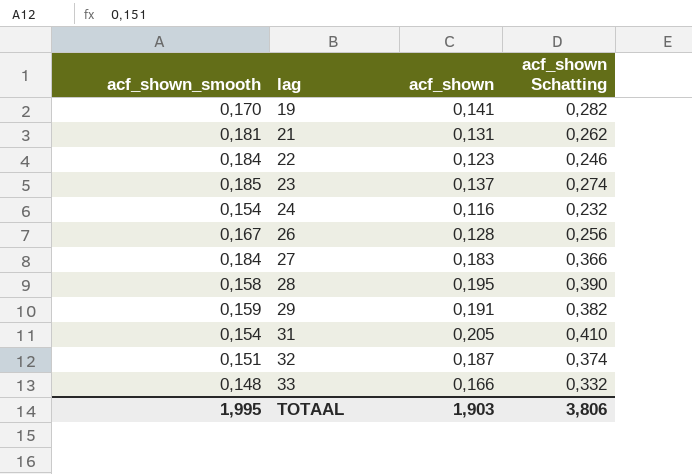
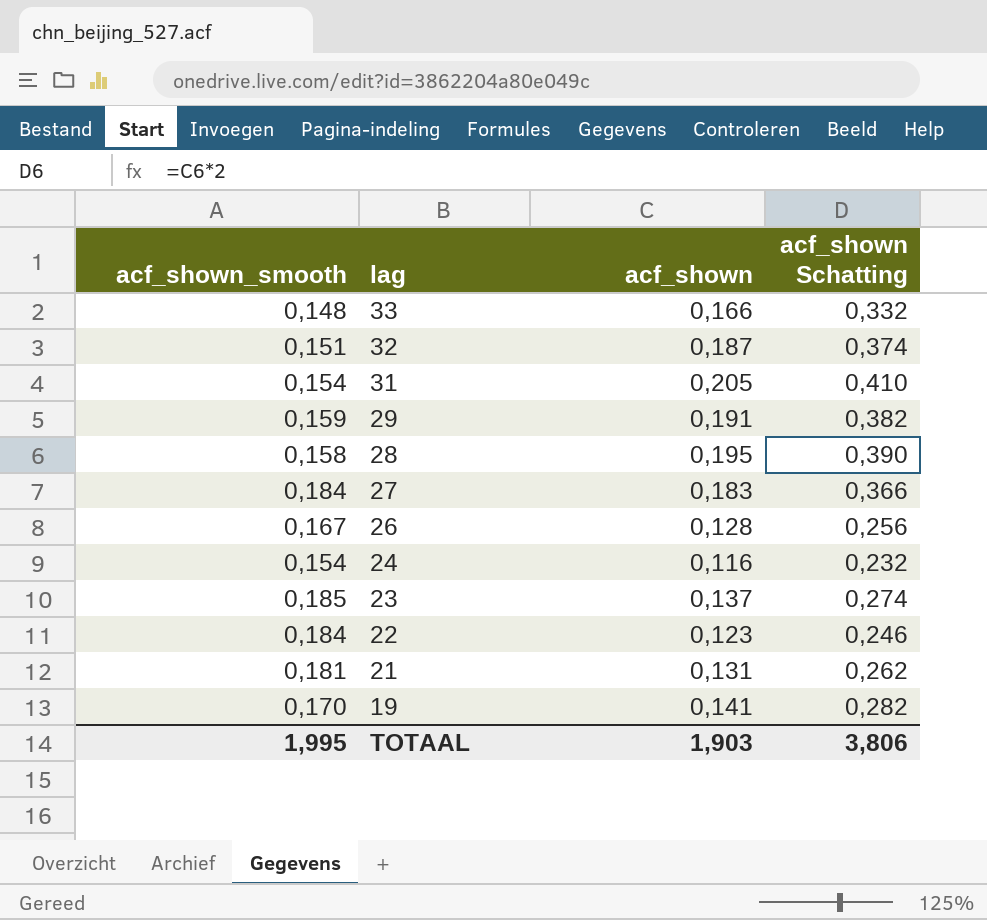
row order: lag ascending -> lag descending

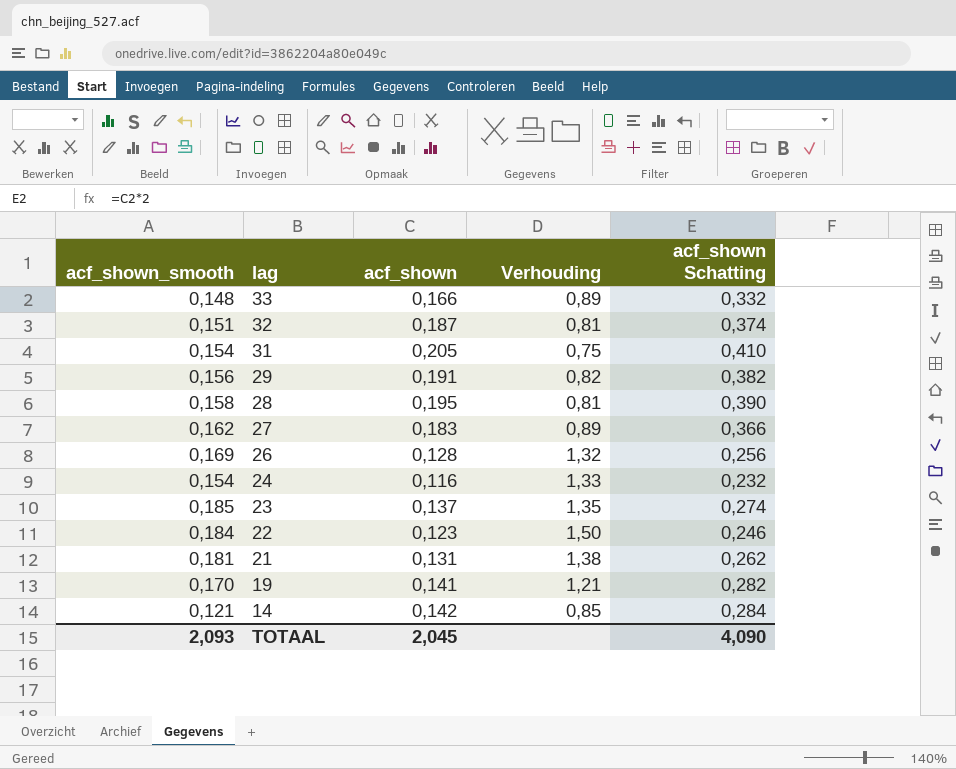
column Verhouding | formula: none -> [acf_shown_smooth] / [acf_shown]
29 | acf_shown_smooth: 0,159 -> 0,156
27 | acf_shown_smooth: 0,184 -> 0,162
26 | acf_shown_smooth: 0,167 -> 0,169
row 14: none -> 0,121 | 0,142 | 0,85 | 0,284
TOTAAL | acf_shown_smooth: 1,995 -> 2,093
TOTAAL | acf_shown: 1,903 -> 2,045
TOTAAL | acf_shown Schatting: 3,806 -> 4,090

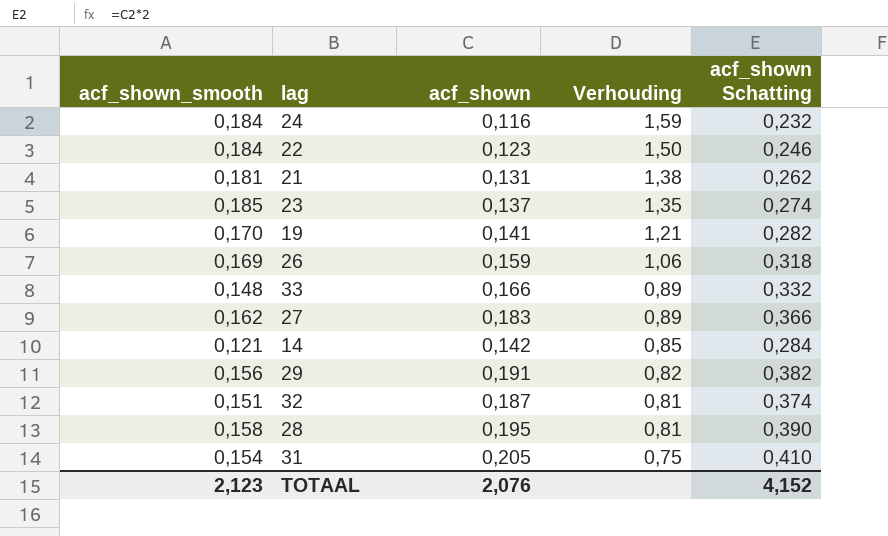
row order: lag descending -> Verhouding descending
24 | acf_shown_smooth: 0,154 -> 0,184
24 | Verhouding: 1,33 -> 1,59
26 | acf_shown: 0,128 -> 0,159
26 | Verhouding: 1,32 -> 1,06
26 | acf_shown Schatting: 0,256 -> 0,318
TOTAAL | acf_shown_smooth: 2,093 -> 2,123
TOTAAL | acf_shown: 2,045 -> 2,076
TOTAAL | acf_shown Schatting: 4,090 -> 4,152

